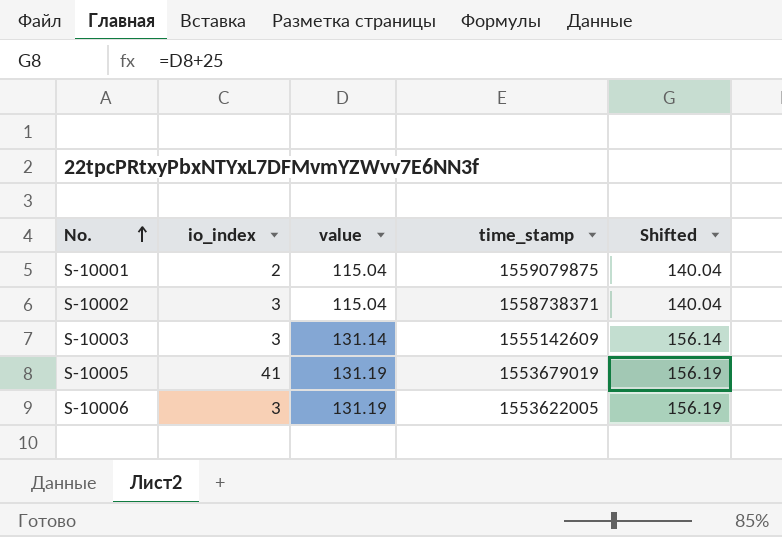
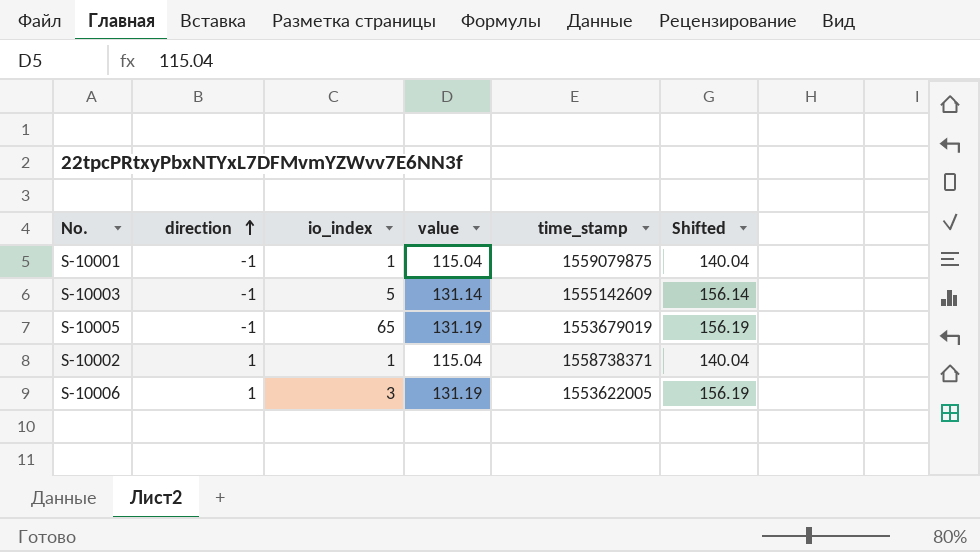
row order: No. ascending -> direction ascending
column direction | position: none -> 2
S-10001 | io_index: 2 -> 1
S-10003 | io_index: 3 -> 5
S-10005 | io_index: 41 -> 65
S-10002 | io_index: 3 -> 1

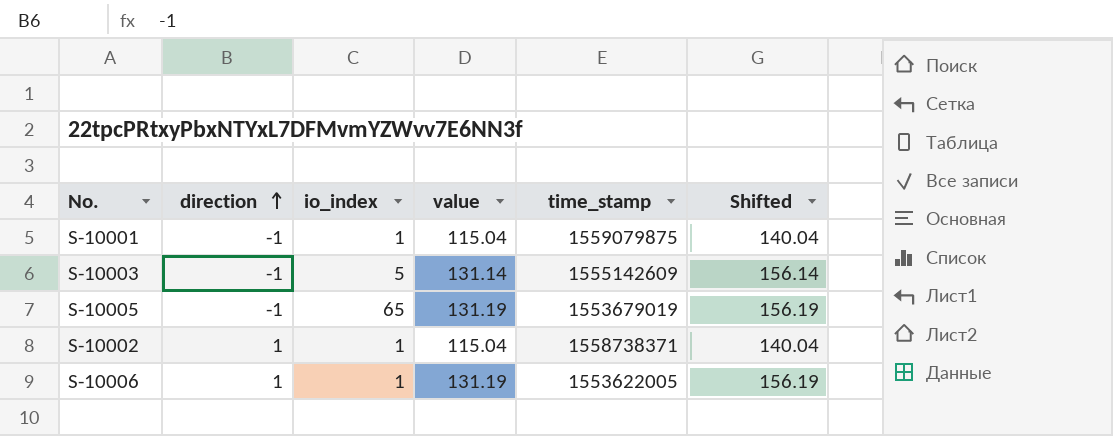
S-10006 | io_index: 3 -> 1

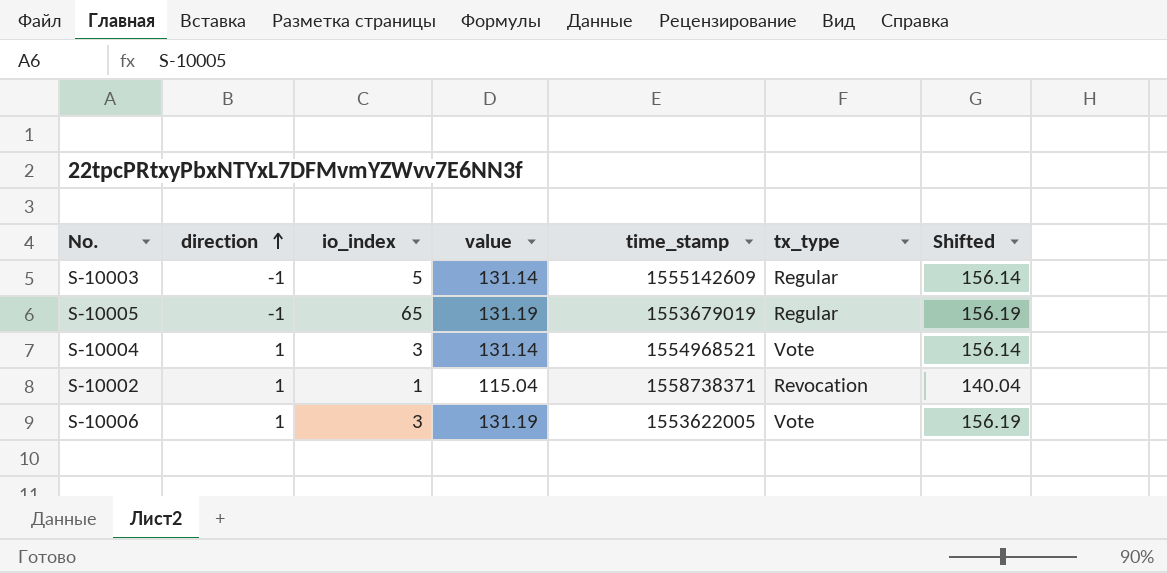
column tx_type | position: none -> 6
row S-10001: -1 | 1 | 115.04 | 1559079875 | 140.04 -> none
row S-10004: none -> 1 | 3 | 131.14 | 1554968521 | Vote | 156.14
S-10006 | io_index: 1 -> 3

